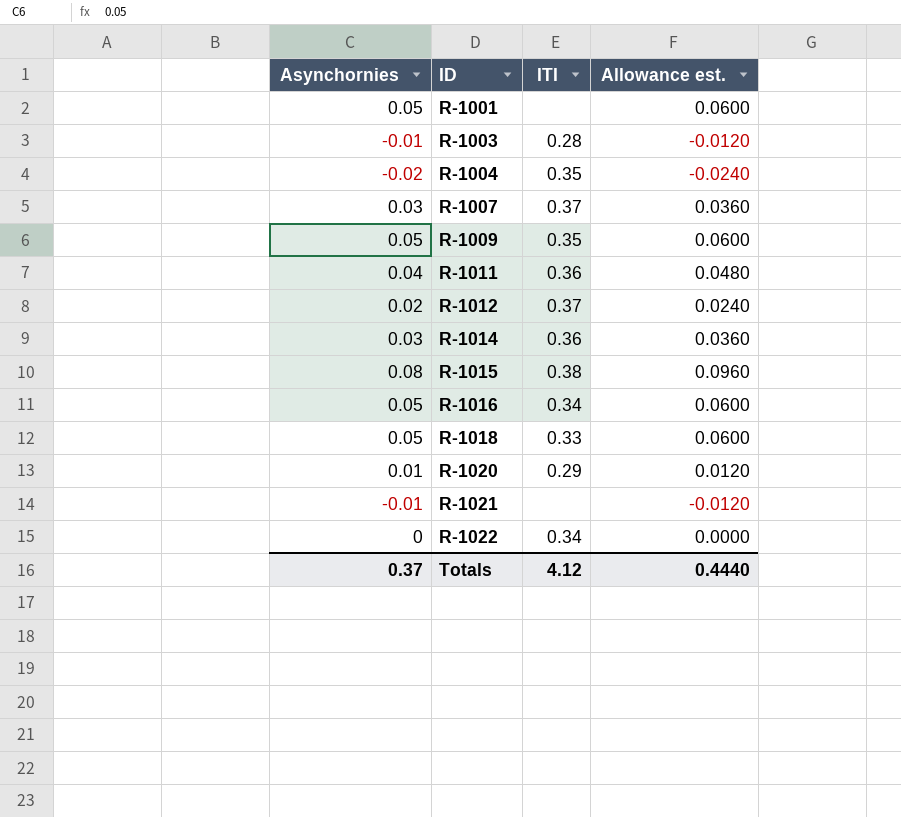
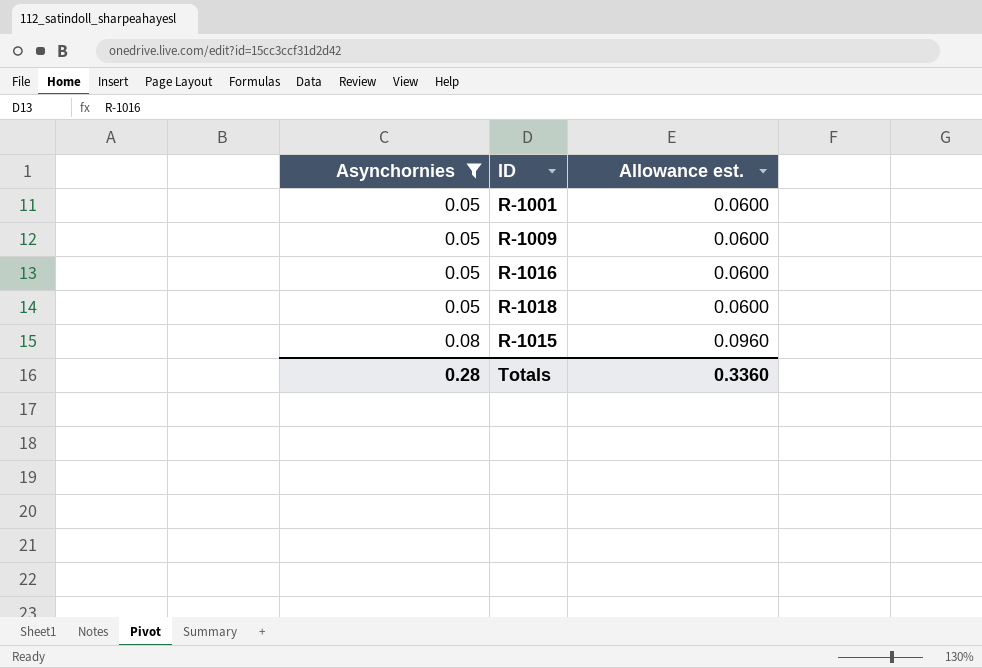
filter: none -> Asynchornies >= 0.05
row order: ID ascending -> Asynchornies ascending
column ITI | position: 3 -> none
Totals | Asynchornies: 0.37 -> 0.28
Totals | Allowance est.: 0.4440 -> 0.3360

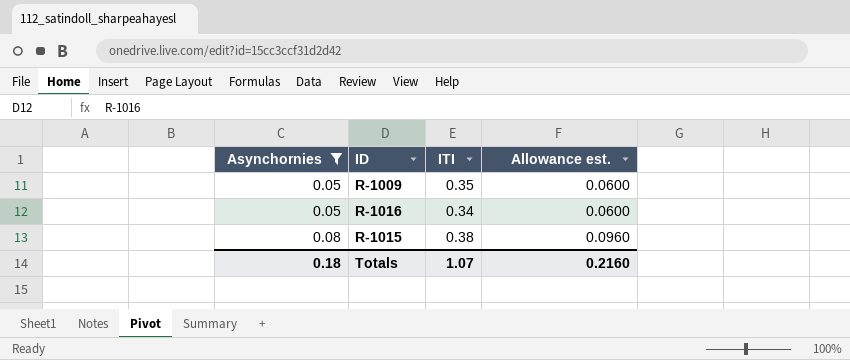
column ITI | position: none -> 3
row R-1001: 0.05 | 0.0600 -> none
row R-1018: 0.05 | 0.0600 -> none
Totals | Asynchornies: 0.28 -> 0.18
Totals | Allowance est.: 0.3360 -> 0.2160

